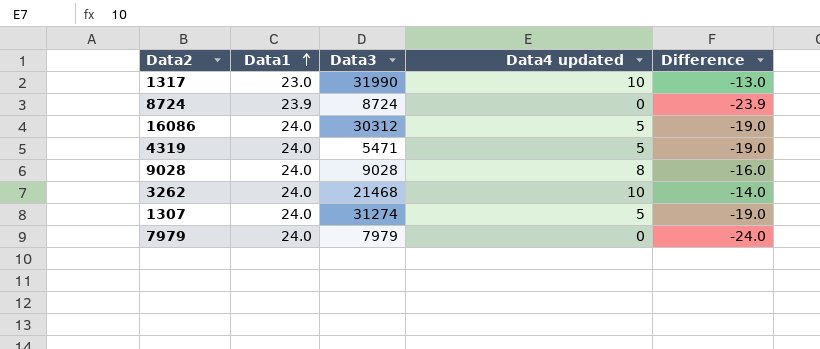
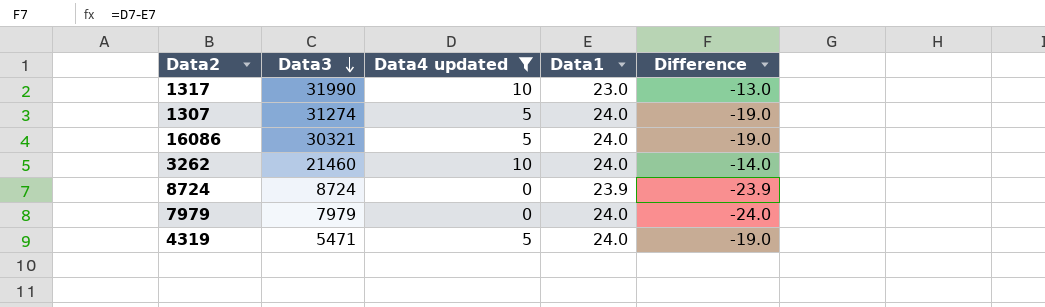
filter: none -> Data4 updated != 8
row order: Data1 ascending -> Data3 descending
column Data1 | position: 2 -> 4
16086 | Data3: 30312 -> 30321
3262 | Data3: 21468 -> 21460

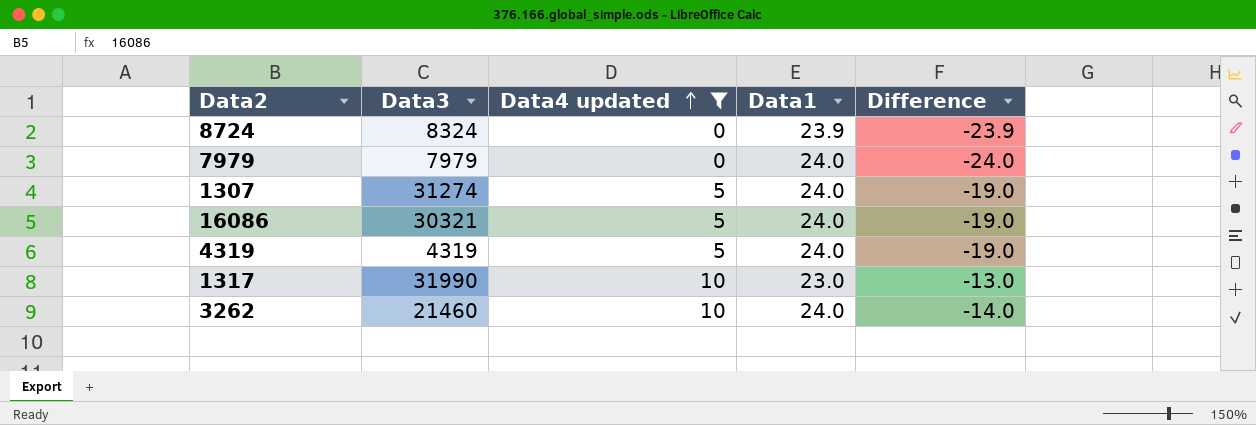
row order: Data3 descending -> Data4 updated ascending
8724 | Data3: 8724 -> 8324
4319 | Data3: 5471 -> 4319

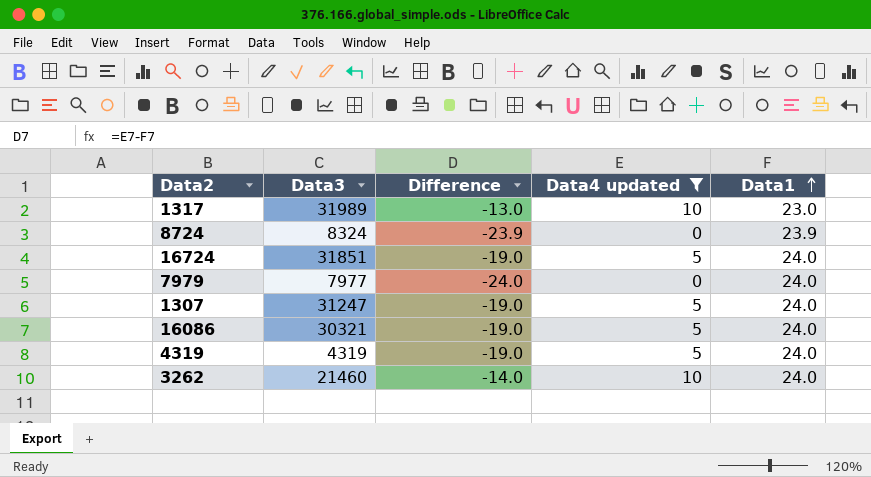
row order: Data4 updated ascending -> Data1 ascending
column Difference | position: 5 -> 3
1317 | Data3: 31990 -> 31989
row 16724: none -> 31851 | -19.0 | 5 | 24.0
7979 | Data3: 7979 -> 7977
1307 | Data3: 31274 -> 31247

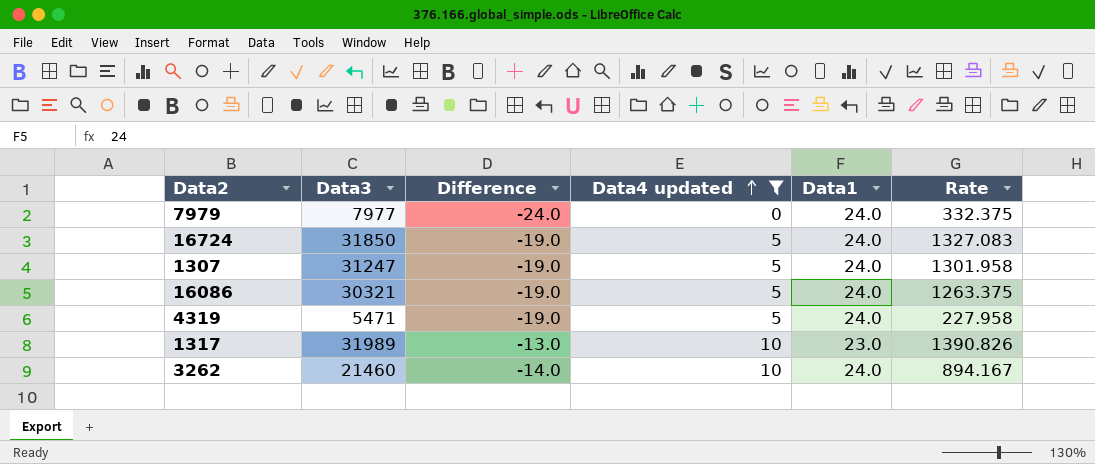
row order: Data1 ascending -> Data4 updated ascending
column Rate | formula: none -> [Data3] / [Data1]
row 8724: 8324 | -23.9 | 0 | 23.9 -> none
16724 | Data3: 31851 -> 31850
4319 | Data3: 4319 -> 5471

